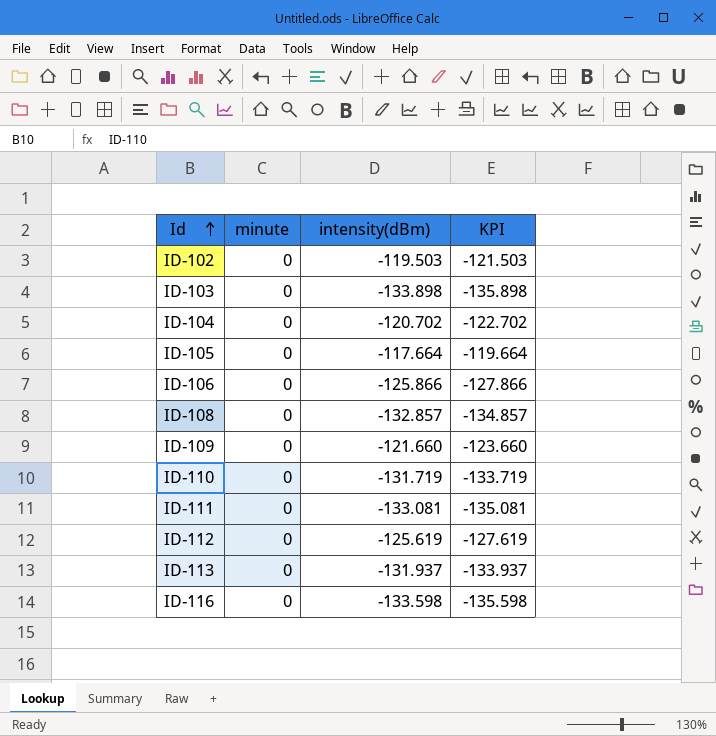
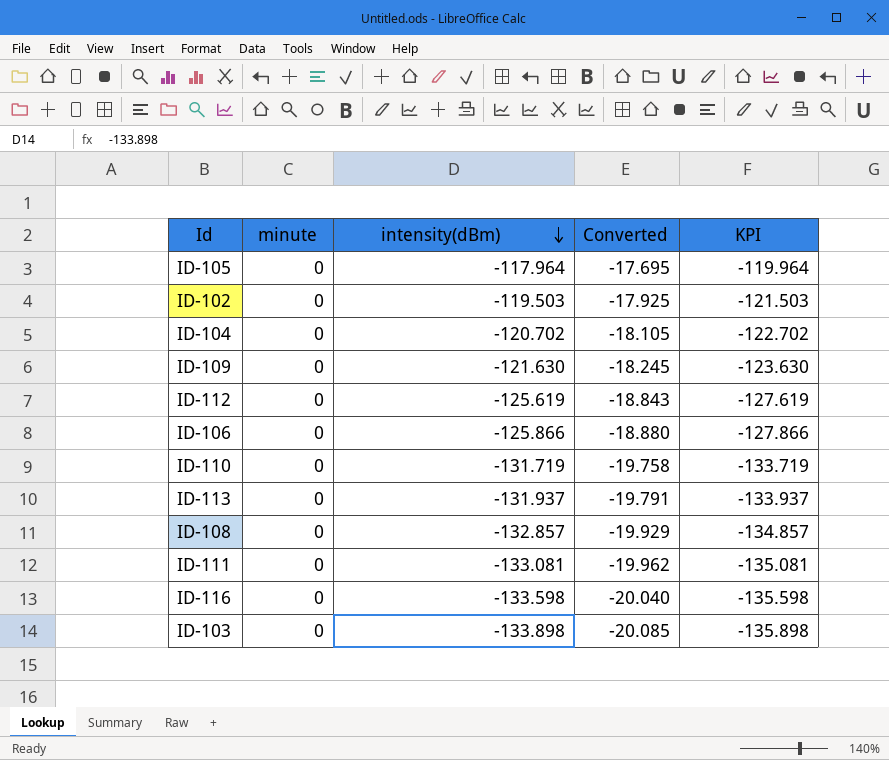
row order: Id ascending -> intensity(dBm) descending
column Converted | formula: none -> [intensity(dBm)] * 0.15
ID-105 | intensity(dBm): -117.664 -> -117.964
ID-105 | KPI: -119.664 -> -119.964
ID-109 | intensity(dBm): -121.660 -> -121.630
ID-109 | KPI: -123.660 -> -123.630

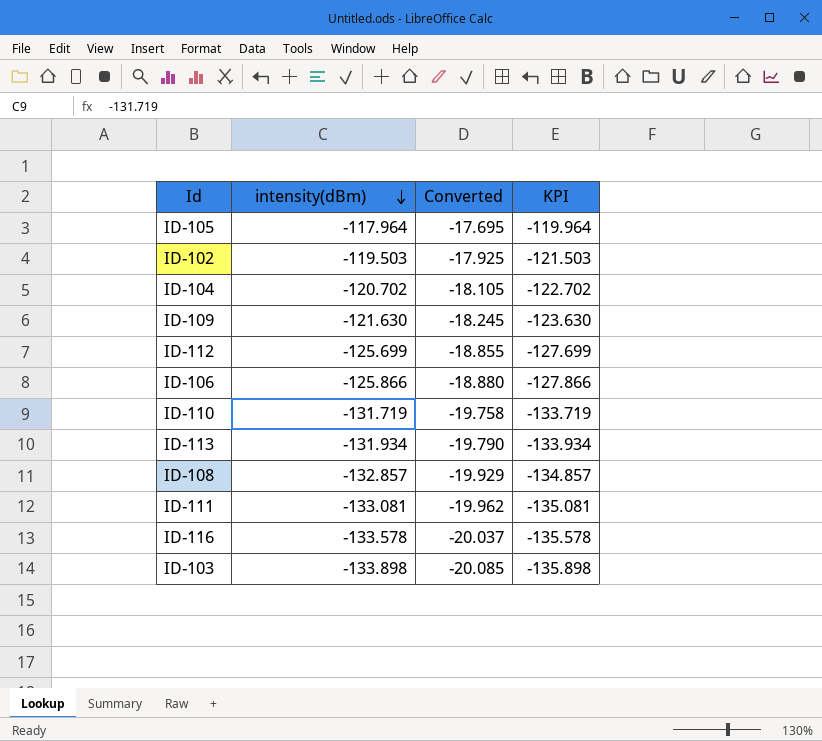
column minute | position: 2 -> none
ID-112 | intensity(dBm): -125.619 -> -125.699
ID-112 | Converted: -18.843 -> -18.855
ID-112 | KPI: -127.619 -> -127.699
ID-113 | intensity(dBm): -131.937 -> -131.934
ID-113 | Converted: -19.791 -> -19.790
ID-113 | KPI: -133.937 -> -133.934
ID-116 | intensity(dBm): -133.598 -> -133.578
ID-116 | Converted: -20.040 -> -20.037
ID-116 | KPI: -135.598 -> -135.578

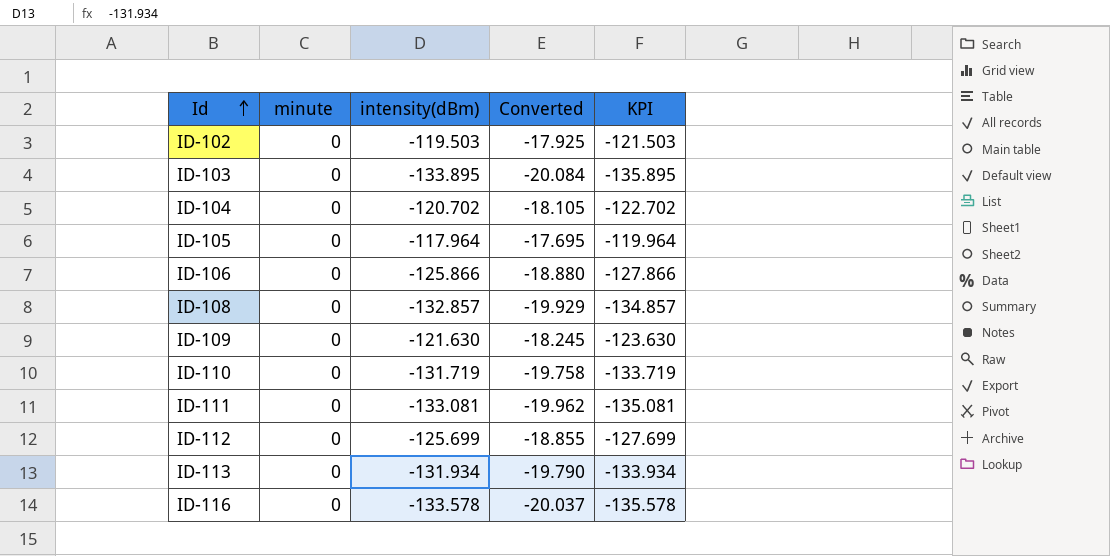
row order: intensity(dBm) descending -> Id ascending
column minute | position: none -> 2
ID-103 | intensity(dBm): -133.898 -> -133.895
ID-103 | Converted: -20.085 -> -20.084
ID-103 | KPI: -135.898 -> -135.895

